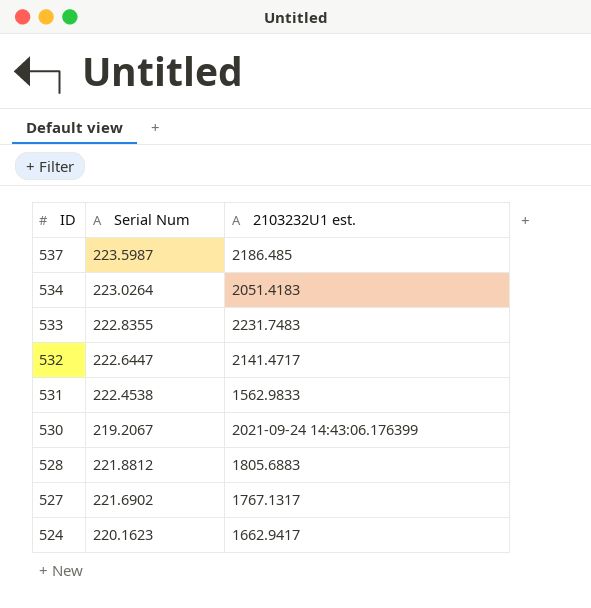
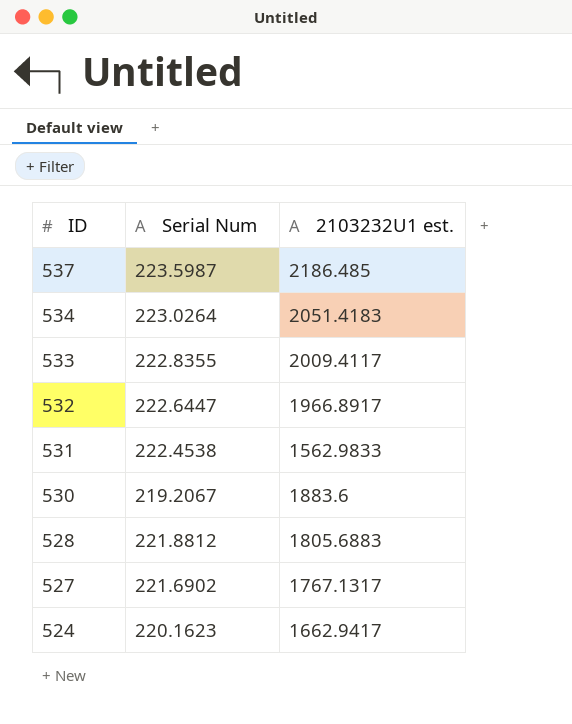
533 | 2103232U1 est.: 2231.7483 -> 2009.4117
532 | 2103232U1 est.: 2141.4717 -> 1966.8917
530 | 2103232U1 est.: 2021-09-24 14:43:06.176399 -> 1883.6

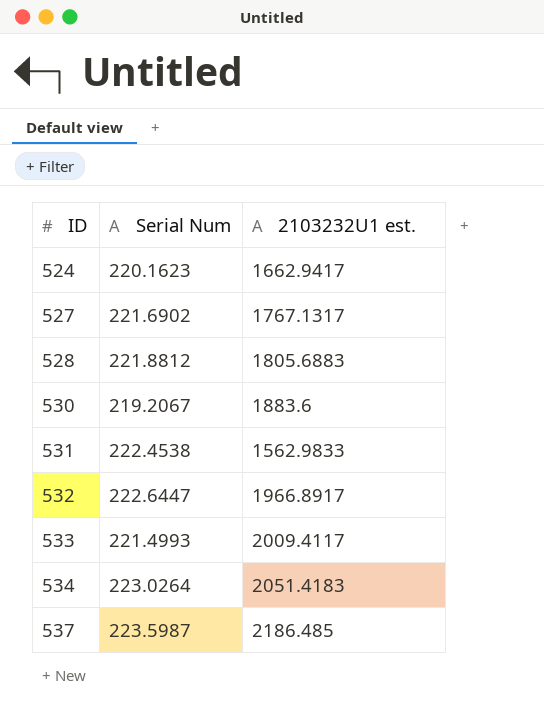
row order: ID descending -> ID ascending
533 | Serial Num: 222.8355 -> 221.4993

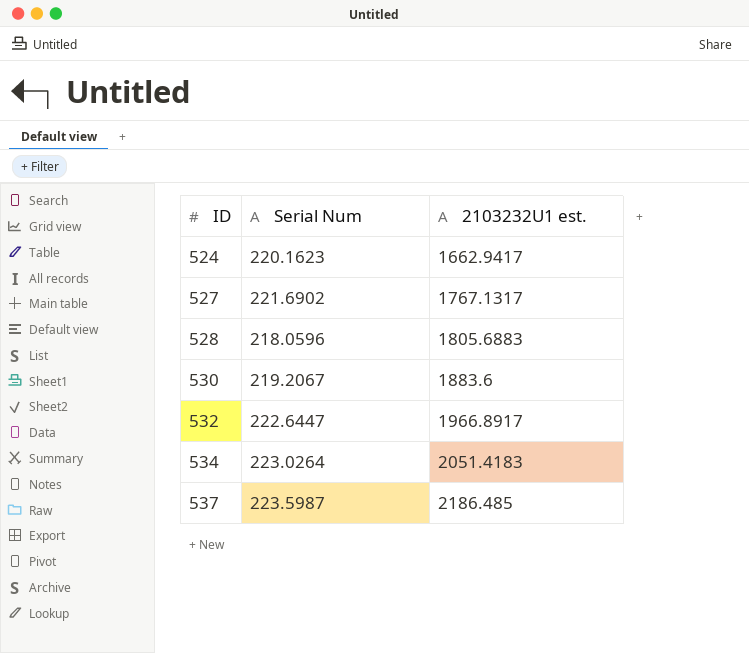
row 531: 222.4538 | 1562.9833 -> none
row 533: 221.4993 | 2009.4117 -> none
528 | Serial Num: 221.8812 -> 218.0596

